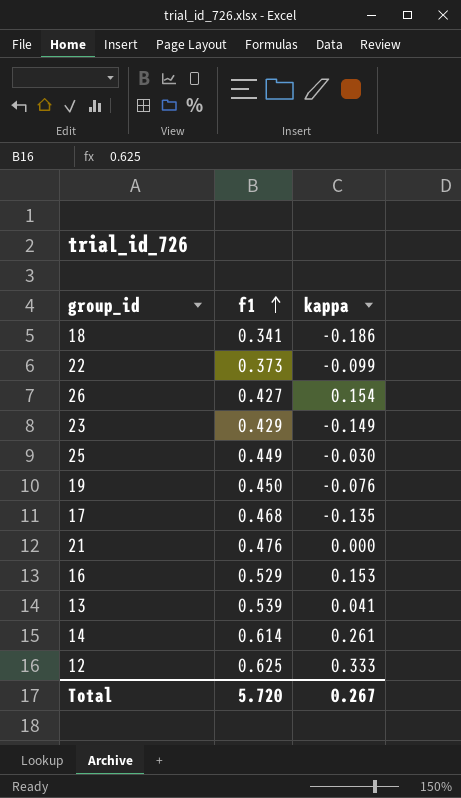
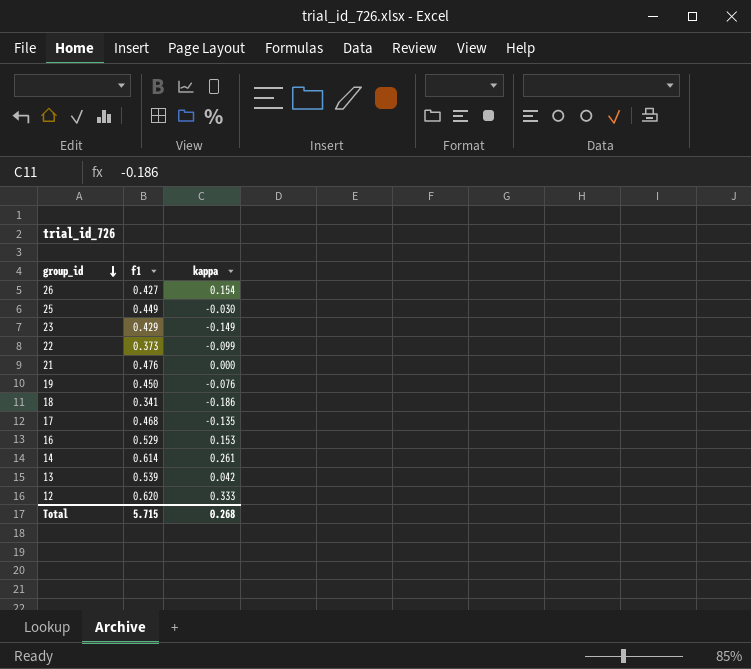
row order: f1 ascending -> group_id descending
13 | kappa: 0.041 -> 0.042
12 | f1: 0.625 -> 0.620
Total | f1: 5.720 -> 5.715
Total | kappa: 0.267 -> 0.268

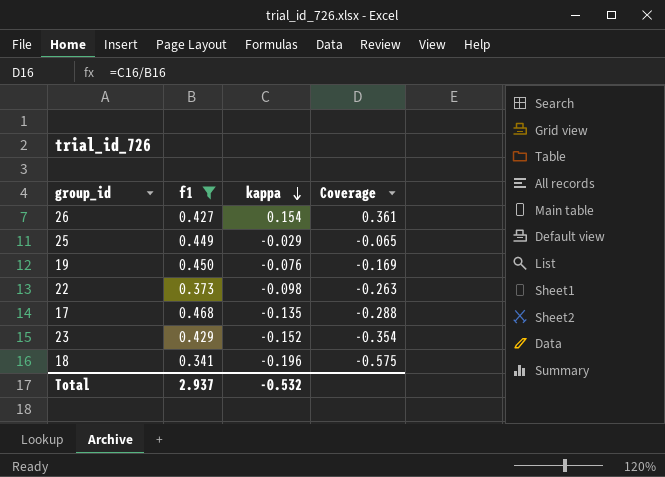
filter: none -> f1 <= 0.468
row order: group_id descending -> kappa descending
column Coverage | formula: none -> [kappa] / [f1]
25 | kappa: -0.030 -> -0.029
22 | kappa: -0.099 -> -0.098
23 | kappa: -0.149 -> -0.152
18 | kappa: -0.186 -> -0.196
Total | f1: 5.715 -> 2.937
Total | kappa: 0.268 -> -0.532

